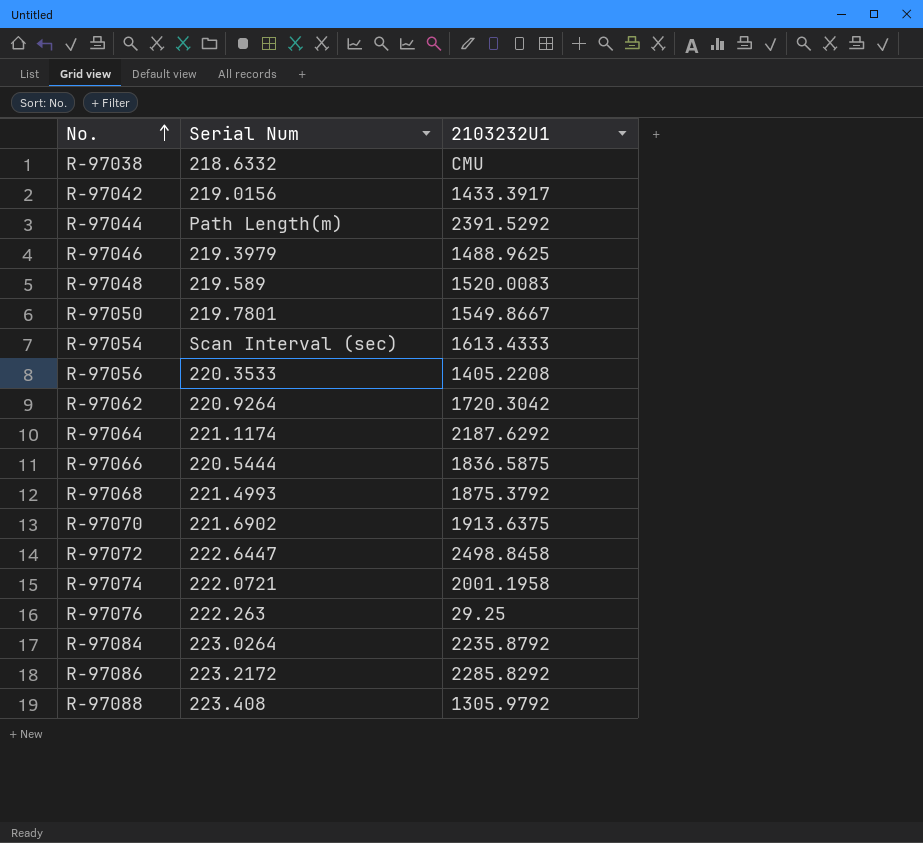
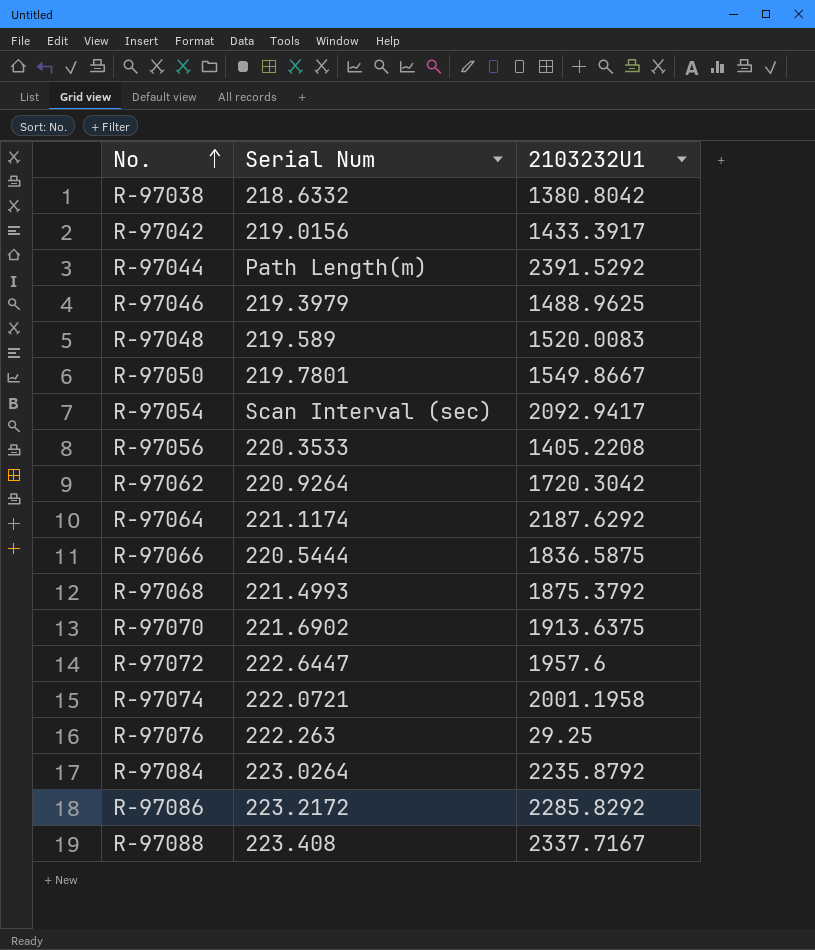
R-97038 | 2103232U1: CMU -> 1380.8042
R-97054 | 2103232U1: 1613.4333 -> 2092.9417
R-97072 | 2103232U1: 2498.8458 -> 1957.6
R-97088 | 2103232U1: 1305.9792 -> 2337.7167

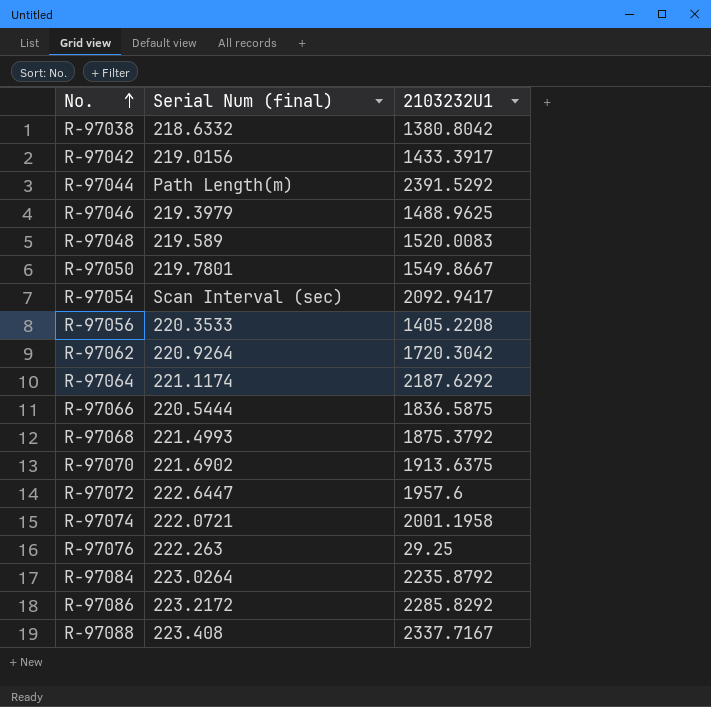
column name: Serial Num -> Serial Num (final)

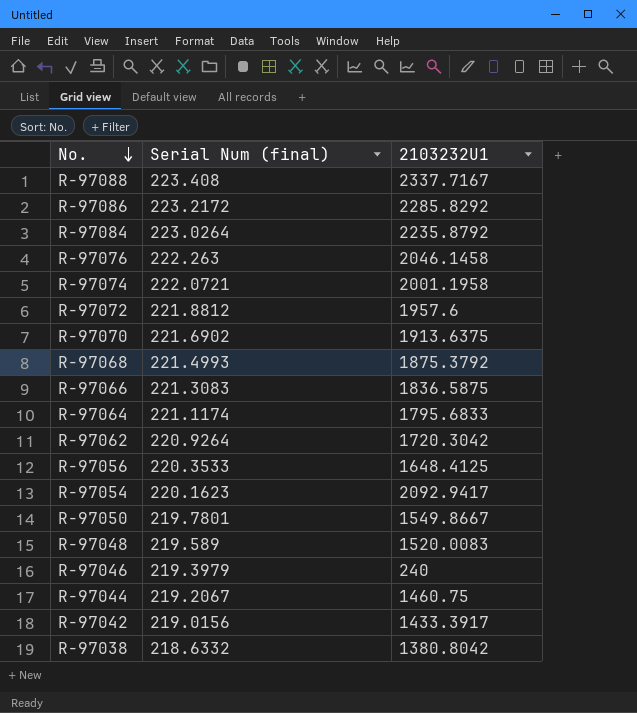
row order: No. ascending -> No. descending
R-97076 | 2103232U1: 29.25 -> 2046.1458
R-97072 | Serial Num (final): 222.6447 -> 221.8812
R-97066 | Serial Num (final): 220.5444 -> 221.3083
R-97064 | 2103232U1: 2187.6292 -> 1795.6833
R-97056 | 2103232U1: 1405.2208 -> 1648.4125
R-97054 | Serial Num (final): Scan Interval (sec) -> 220.1623
R-97046 | 2103232U1: 1488.9625 -> 240
R-97044 | Serial Num (final): Path Length(m) -> 219.2067
R-97044 | 2103232U1: 2391.5292 -> 1460.75

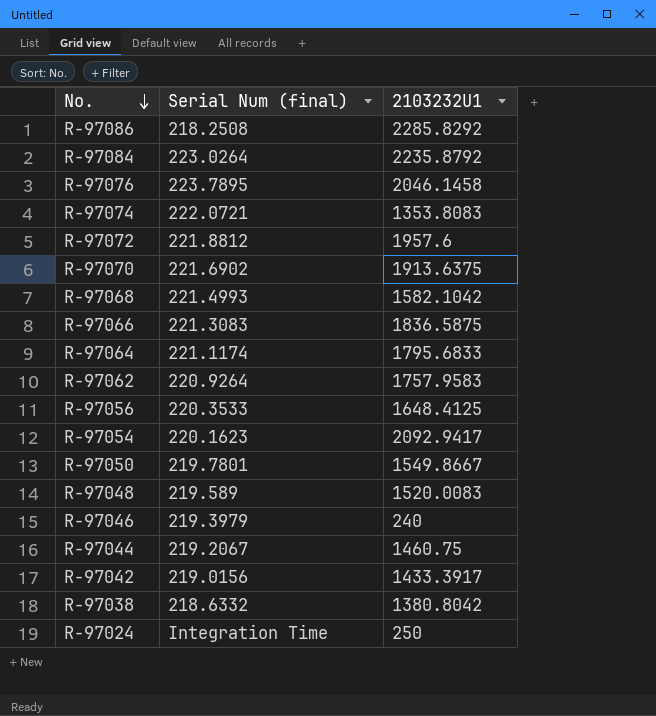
row R-97088: 223.408 | 2337.7167 -> none
R-97086 | Serial Num (final): 223.2172 -> 218.2508
R-97076 | Serial Num (final): 222.263 -> 223.7895
R-97074 | 2103232U1: 2001.1958 -> 1353.8083
R-97068 | 2103232U1: 1875.3792 -> 1582.1042
R-97062 | 2103232U1: 1720.3042 -> 1757.9583
row R-97024: none -> Integration Time | 250

